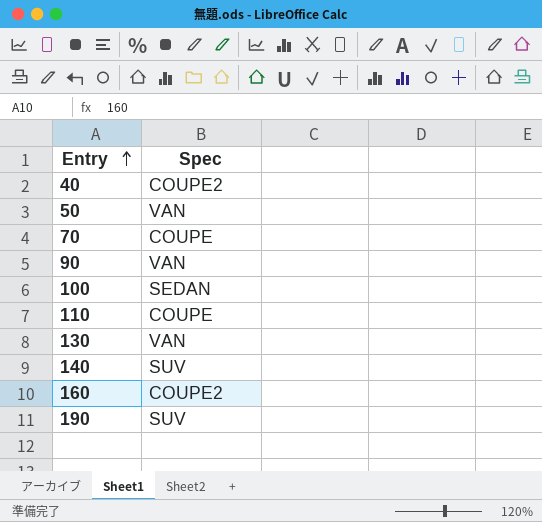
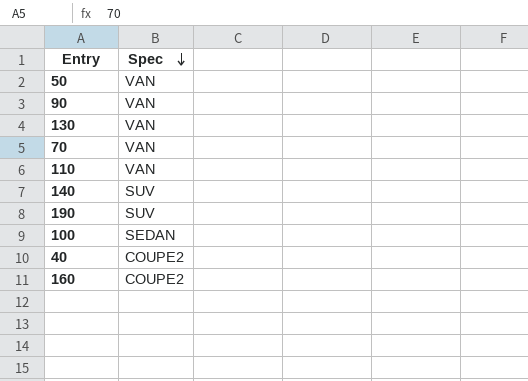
row order: Entry ascending -> Spec descending
70 | Spec: COUPE -> VAN
110 | Spec: COUPE -> VAN

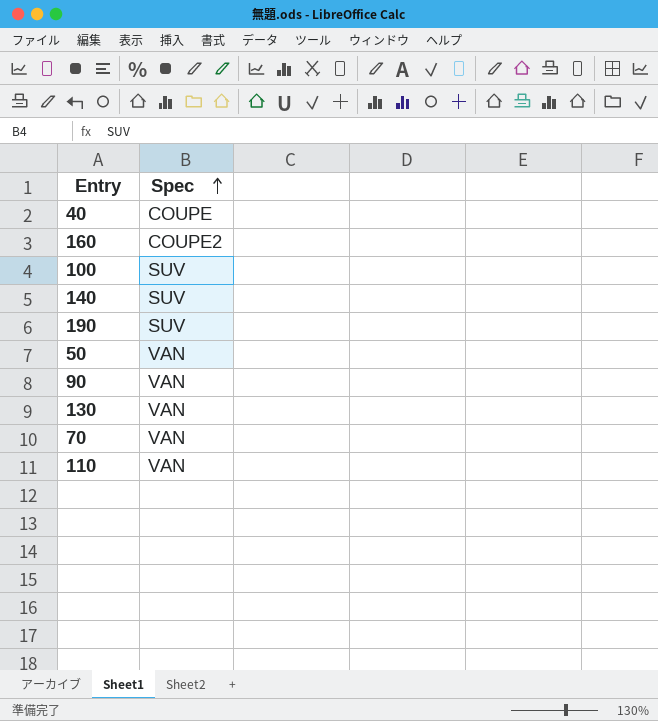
row order: Spec descending -> Spec ascending
40 | Spec: COUPE2 -> COUPE
100 | Spec: SEDAN -> SUV

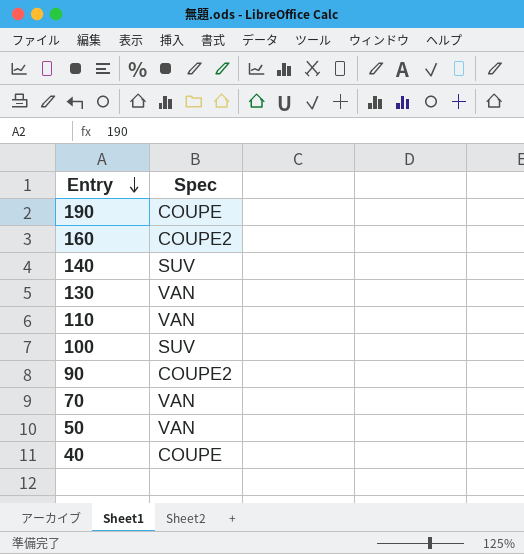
row order: Spec ascending -> Entry descending
190 | Spec: SUV -> COUPE
90 | Spec: VAN -> COUPE2

